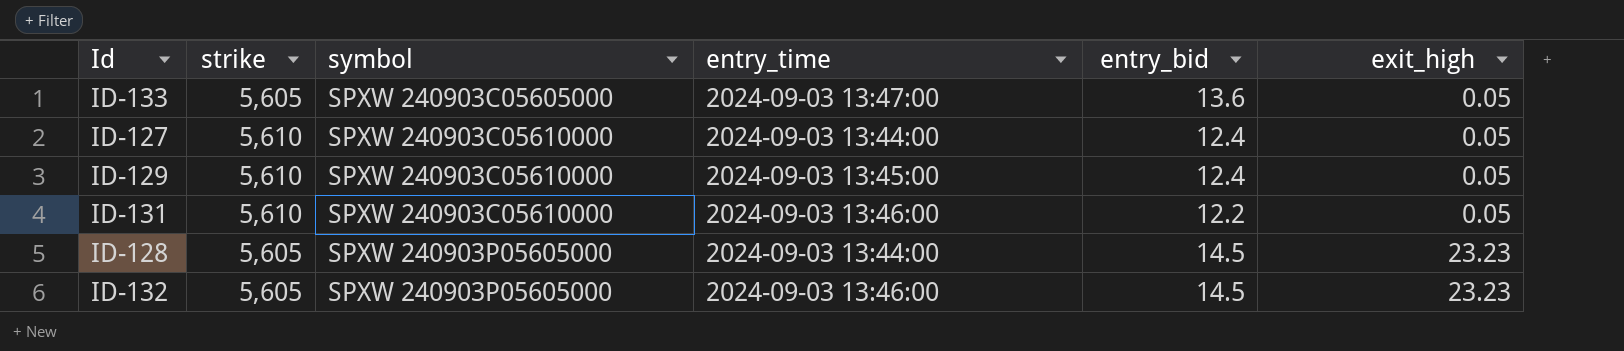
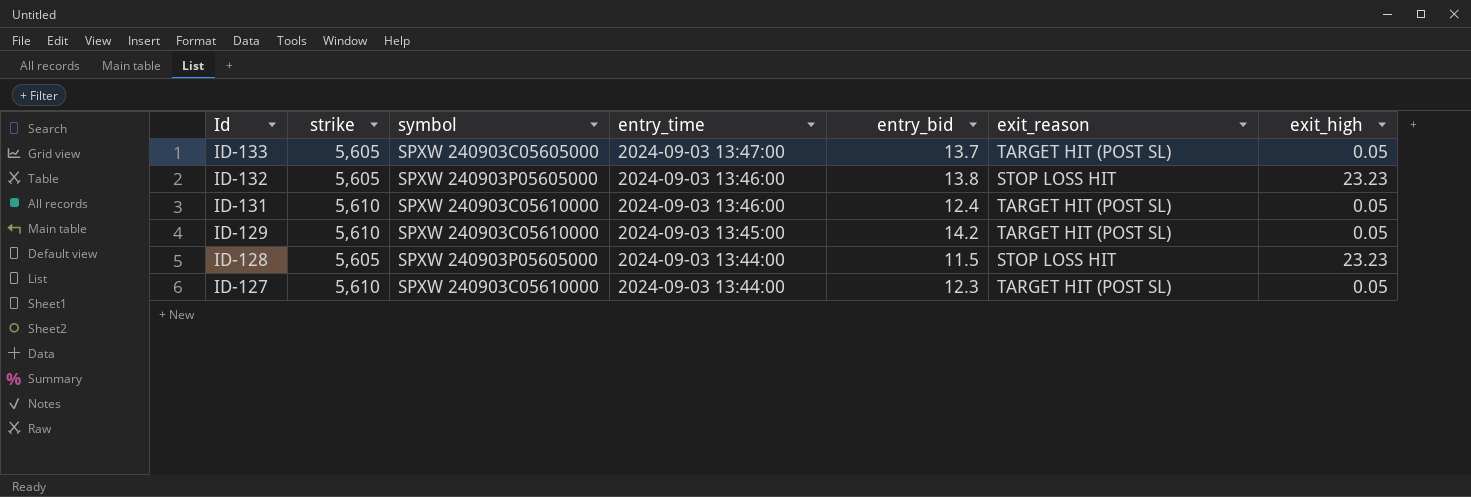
row order: symbol ascending -> Id descending
column exit_reason | position: none -> 6
ID-133 | entry_bid: 13.6 -> 13.7
ID-132 | entry_bid: 14.5 -> 13.8
ID-131 | entry_bid: 12.2 -> 12.4
ID-129 | entry_bid: 12.4 -> 14.2
ID-128 | entry_bid: 14.5 -> 11.5
ID-127 | entry_bid: 12.4 -> 12.3

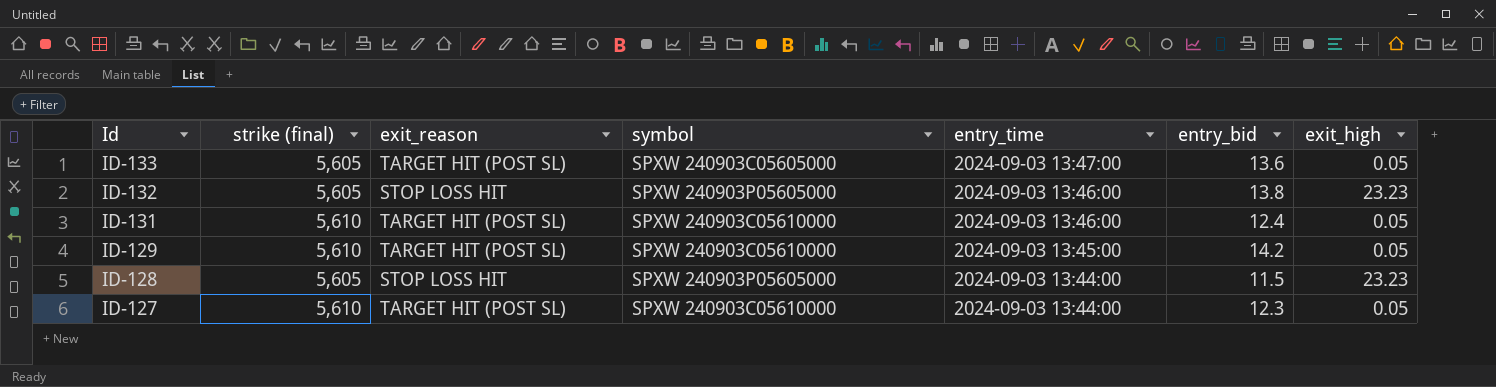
column name: strike -> strike (final)
column exit_reason | position: 6 -> 3
ID-133 | entry_bid: 13.7 -> 13.6

